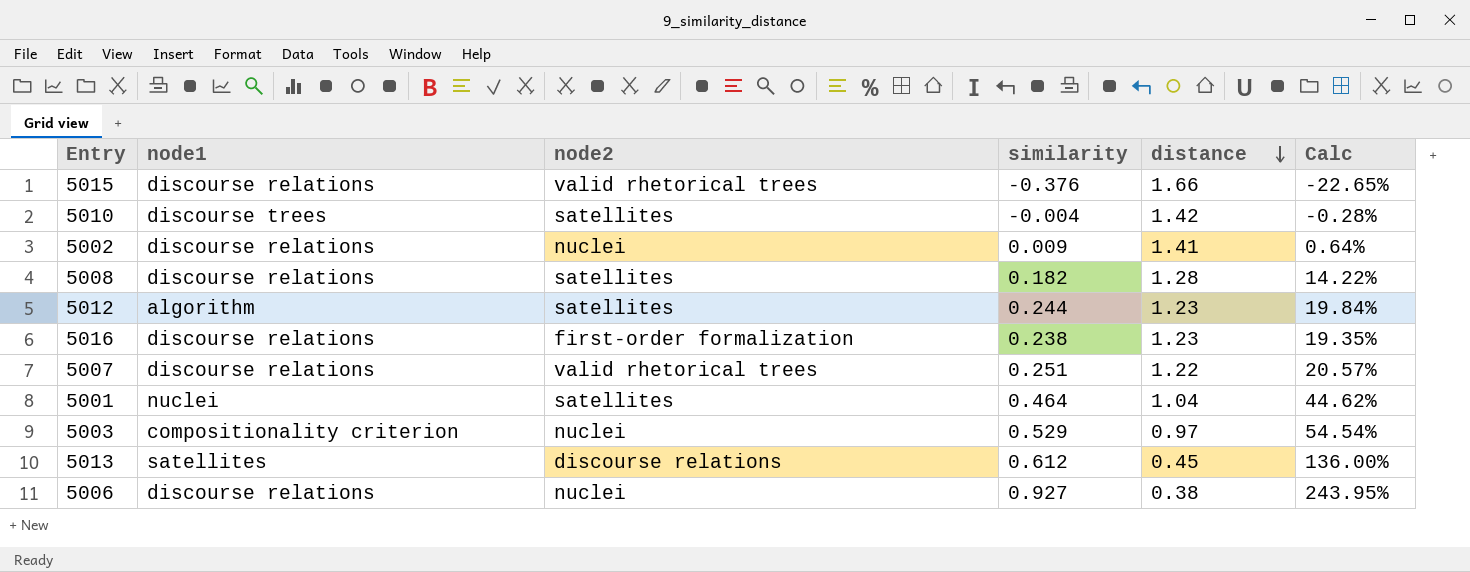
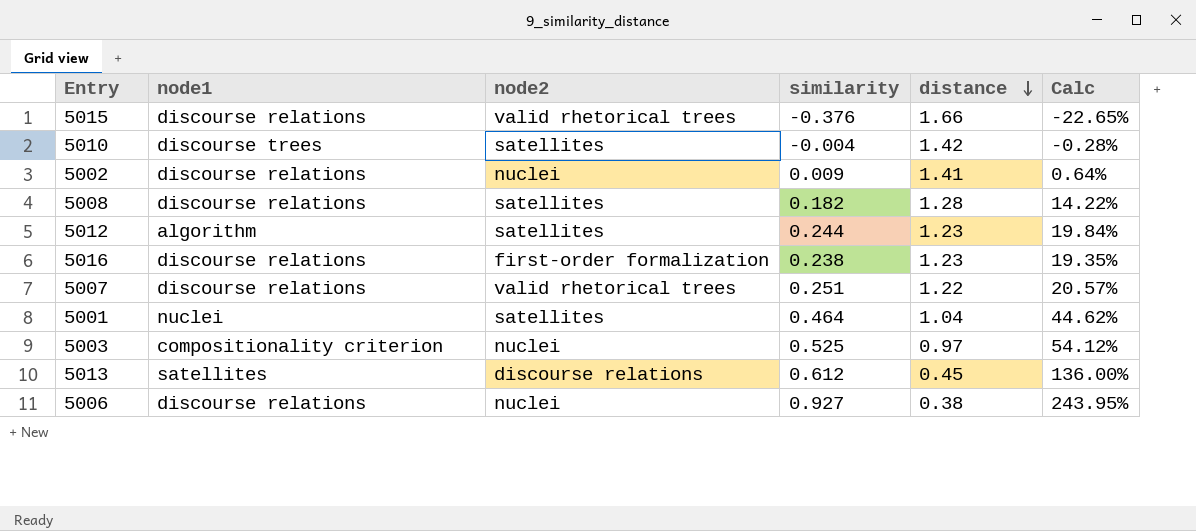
5003 | similarity: 0.529 -> 0.525
5003 | Calc: 54.54% -> 54.12%

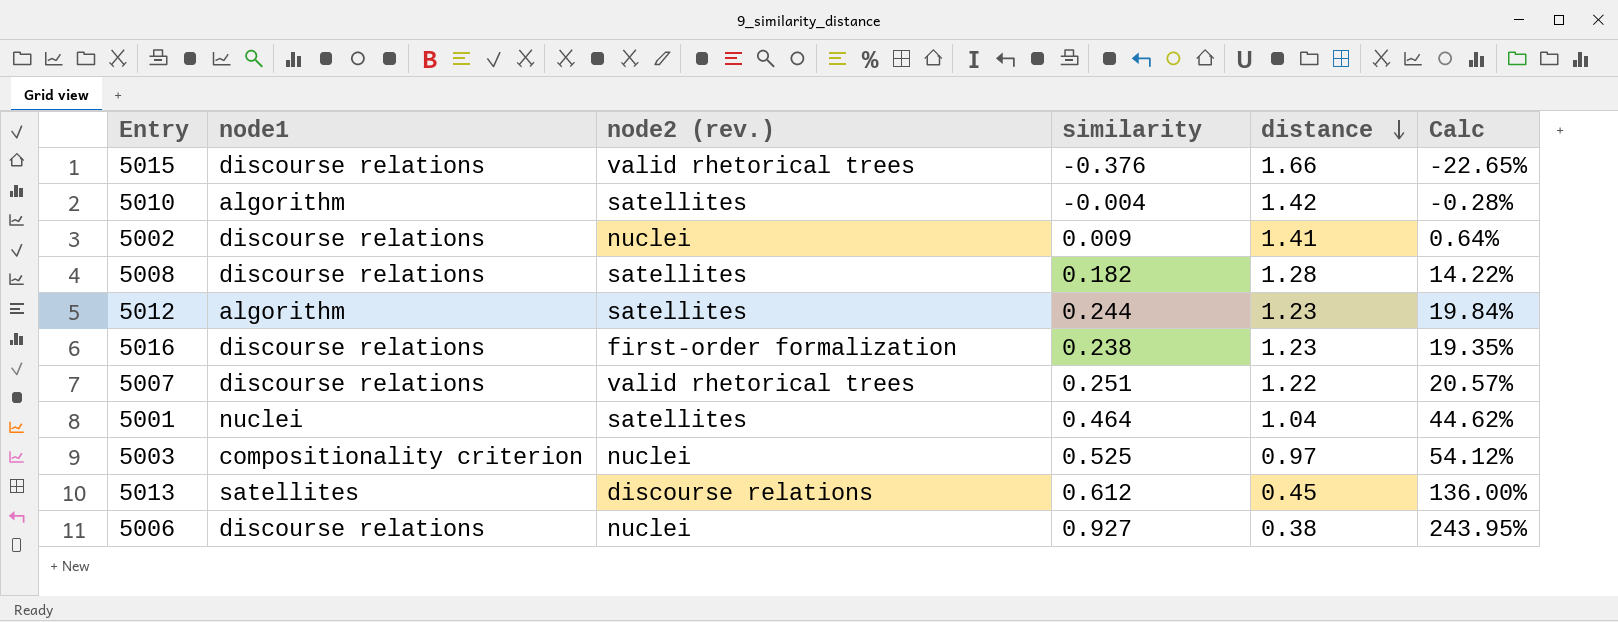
column name: node2 -> node2 (rev.)
5010 | node1: discourse trees -> algorithm

